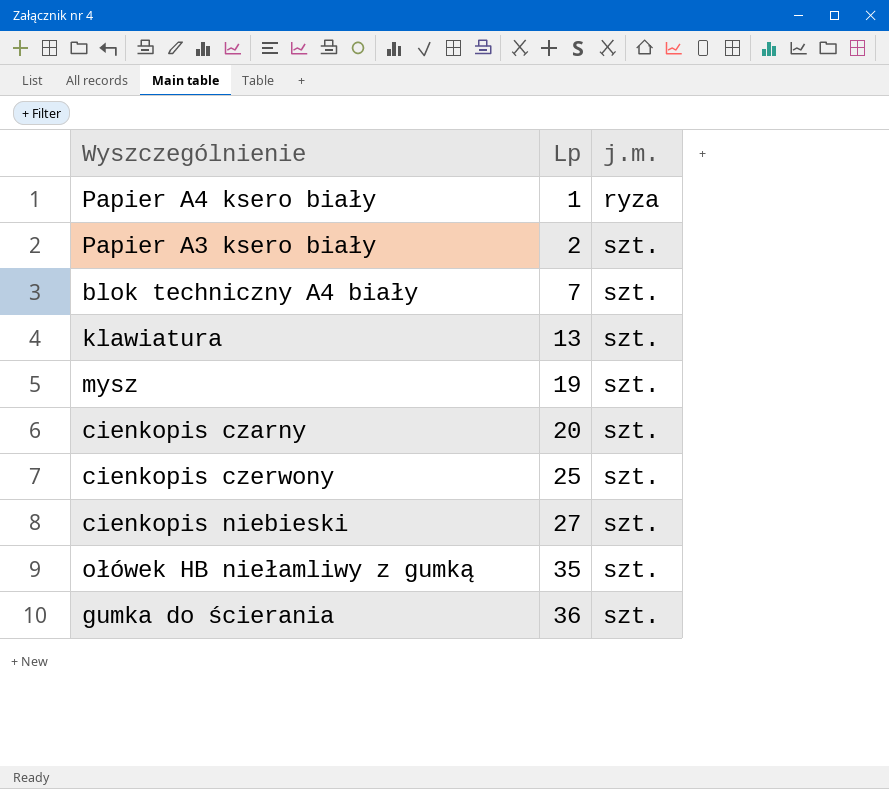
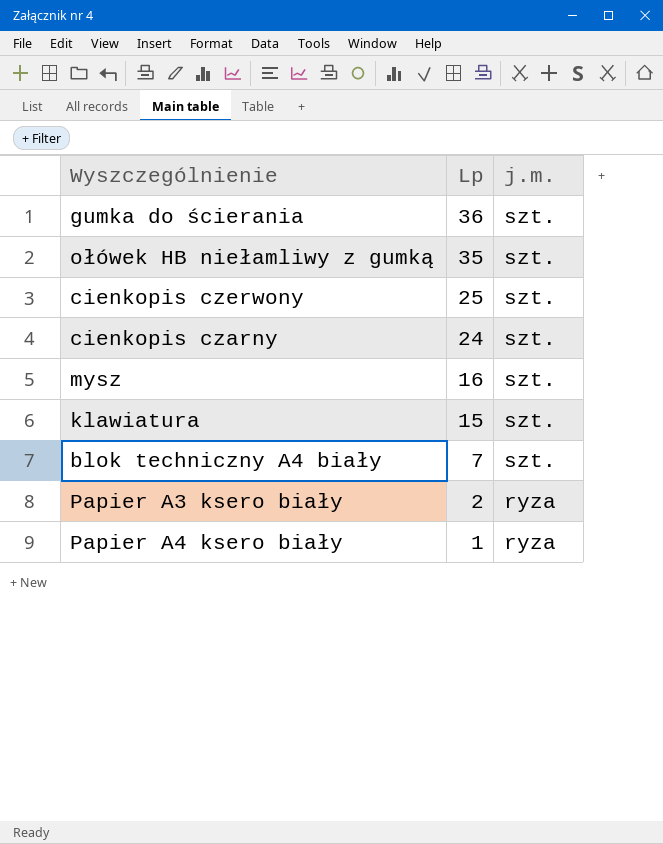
row order: Lp ascending -> Lp descending
row cienkopis niebieski: 27 | szt. -> none
cienkopis czarny | Lp: 20 -> 24
mysz | Lp: 19 -> 16
klawiatura | Lp: 13 -> 15
Papier A3 ksero biały | j.m.: szt. -> ryza

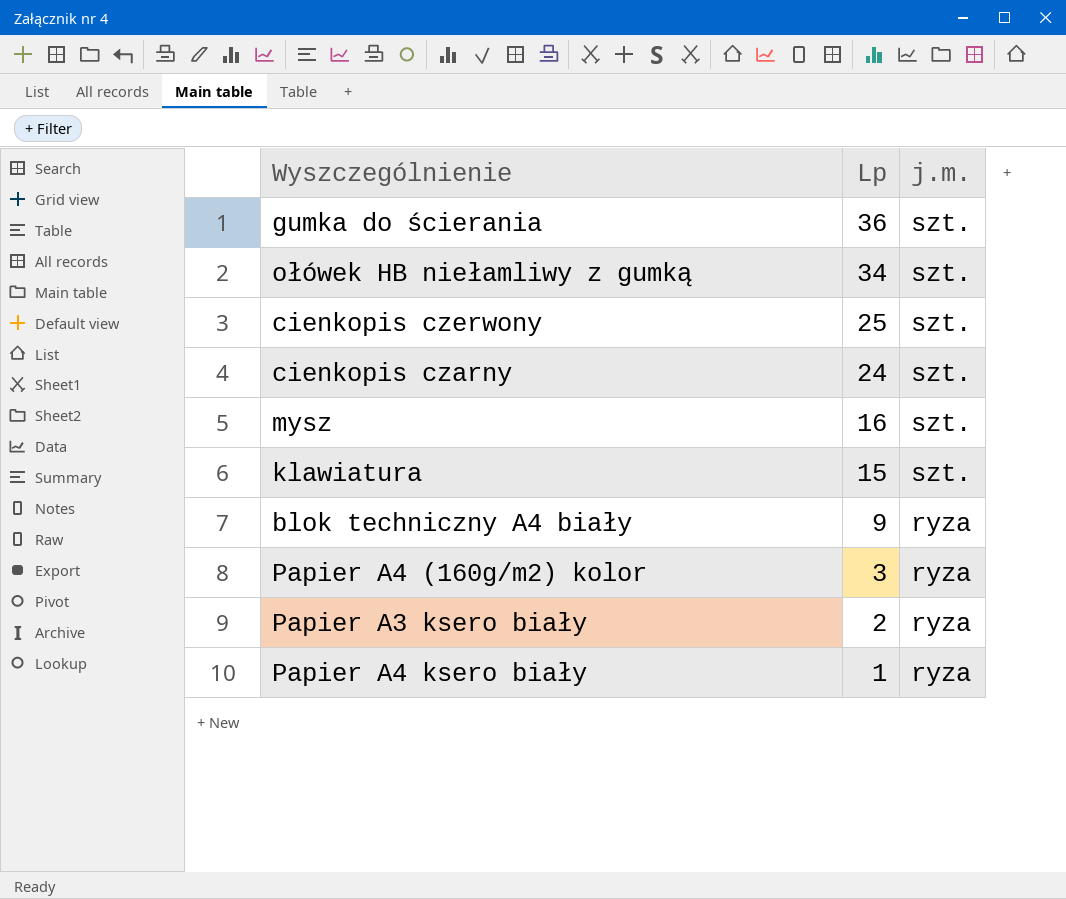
ołówek HB niełamliwy z gumką | Lp: 35 -> 34
blok techniczny A4 biały | Lp: 7 -> 9
blok techniczny A4 biały | j.m.: szt. -> ryza
row Papier A4 (160g/m2) kolor: none -> 3 | ryza

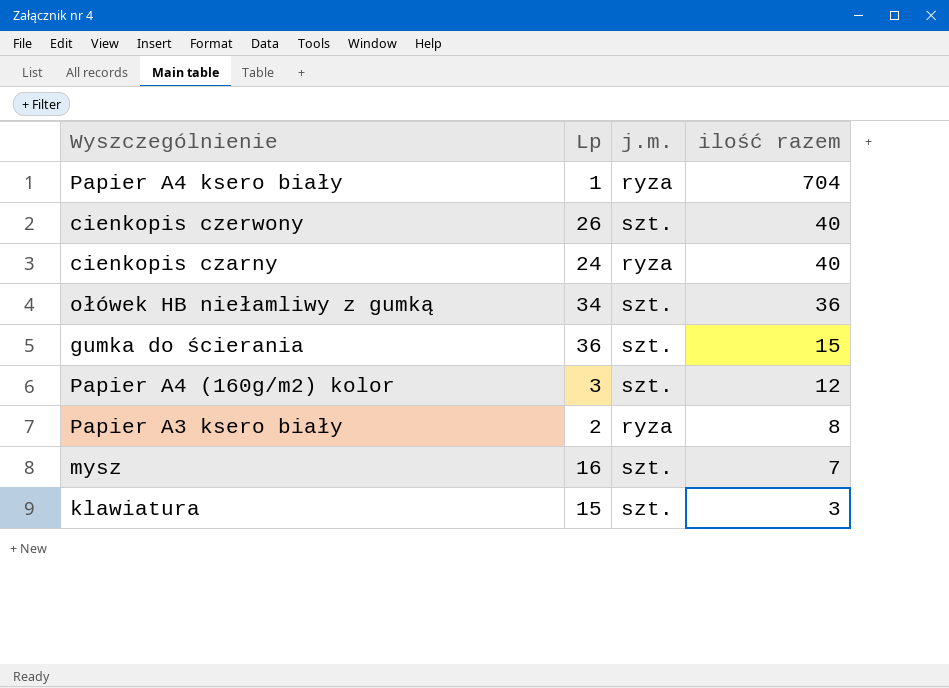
row order: Lp descending -> ilość razem descending
column ilość razem | position: none -> 4
row blok techniczny A4 biały: 9 | ryza -> none
cienkopis czerwony | Lp: 25 -> 26
cienkopis czarny | j.m.: szt. -> ryza
Papier A4 (160g/m2) kolor | j.m.: ryza -> szt.

